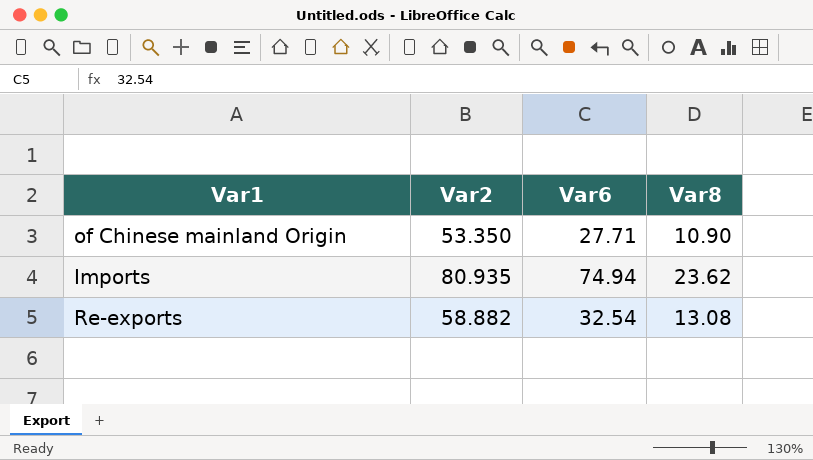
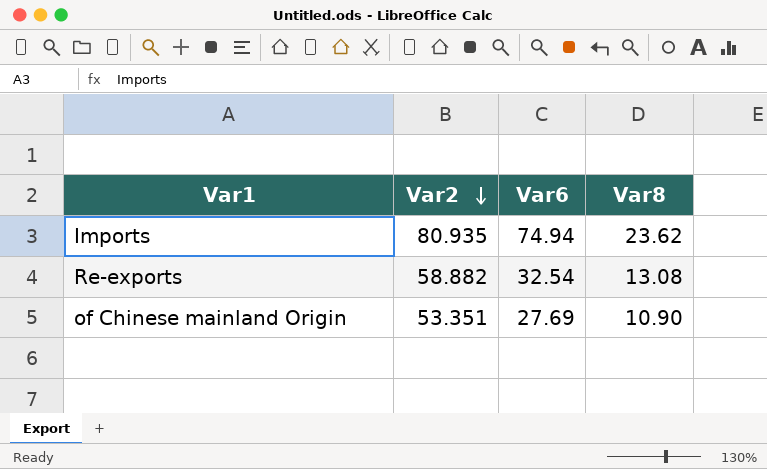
row order: none -> Var2 descending
of Chinese mainland Origin | Var2: 53.350 -> 53.351
of Chinese mainland Origin | Var6: 27.71 -> 27.69

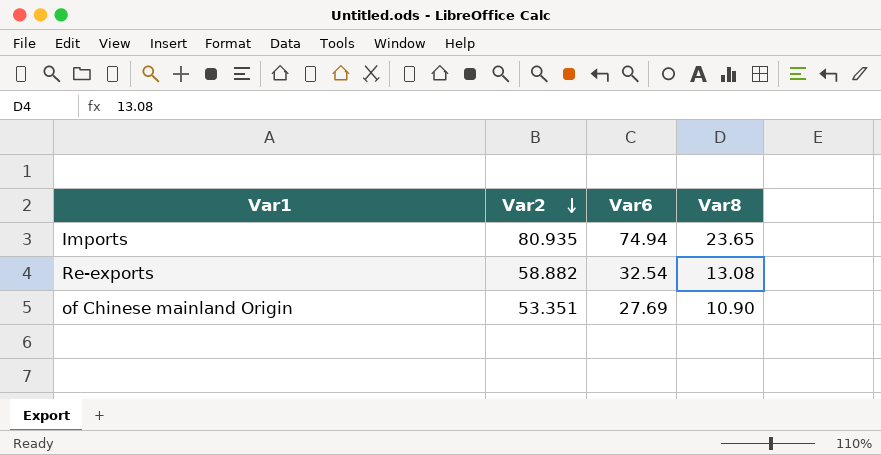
Imports | Var8: 23.62 -> 23.65

